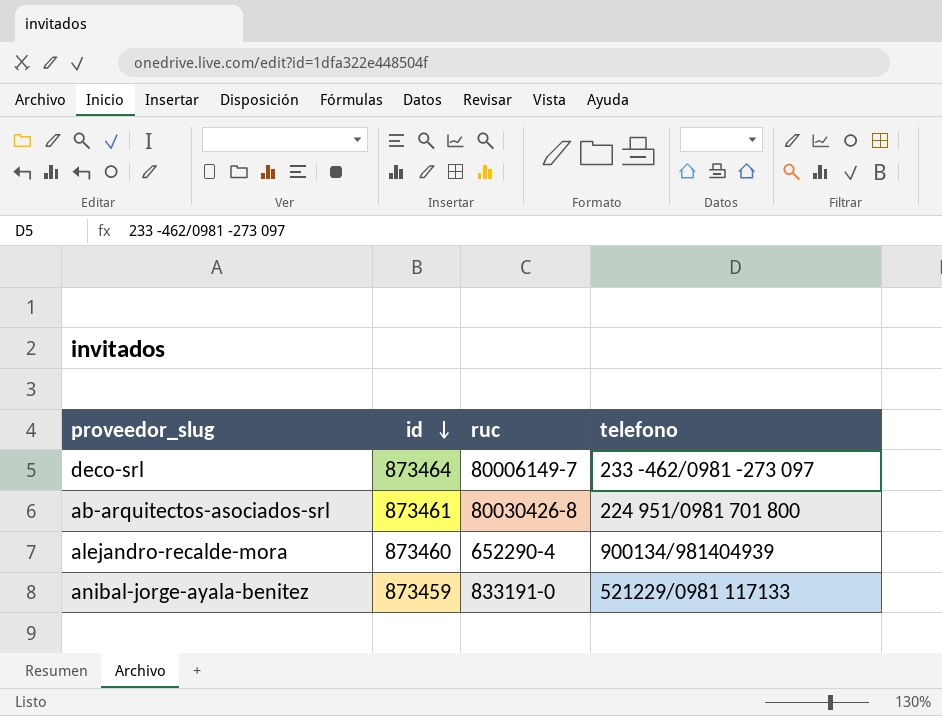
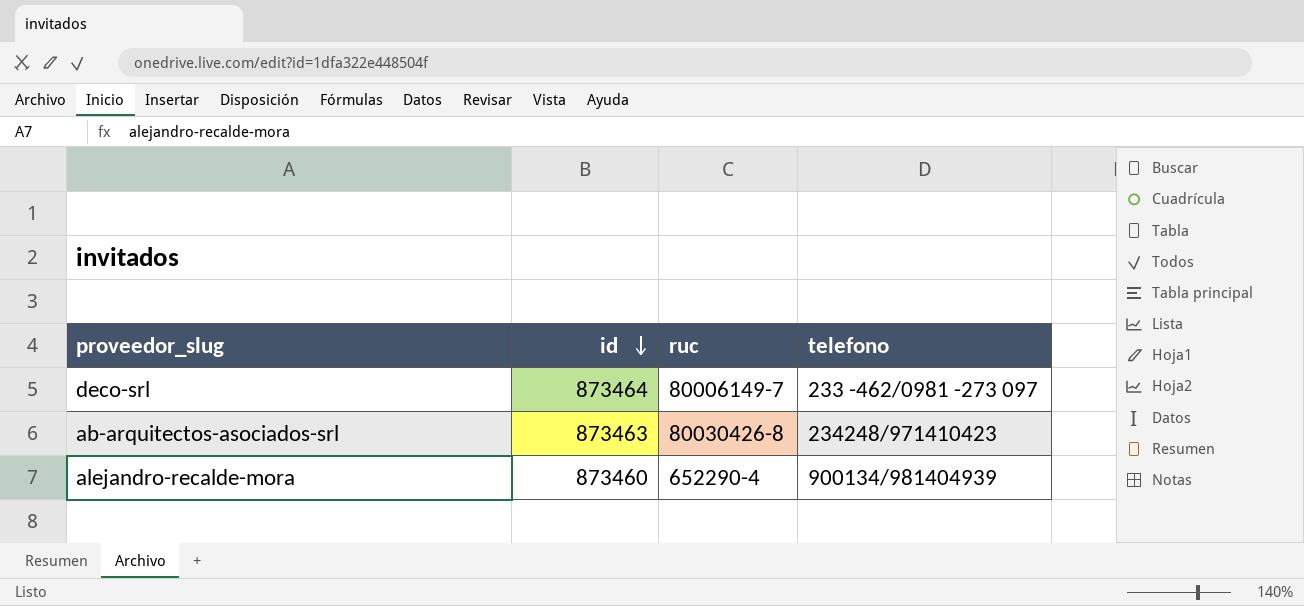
row anibal-jorge-ayala-benitez: 873459 | 833191-0 | 521229/0981 117133 -> none
ab-arquitectos-asociados-srl | id: 873461 -> 873463
ab-arquitectos-asociados-srl | telefono: 224 951/0981 701 800 -> 234248/971410423

